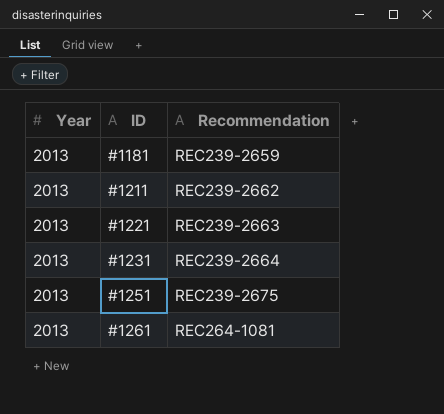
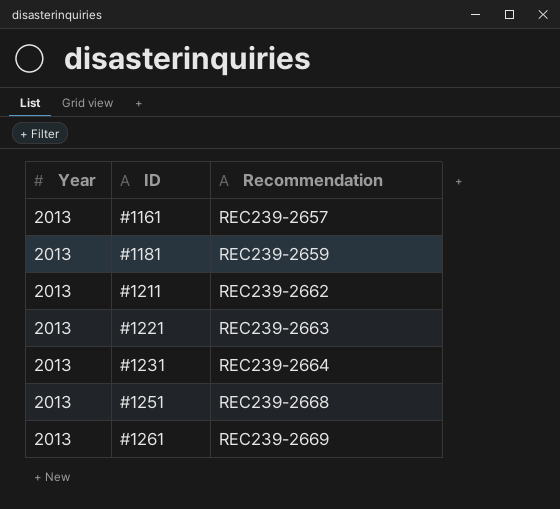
row #1161: none -> 2013 | REC239-2657
#1251 | Recommendation: REC239-2675 -> REC239-2668
#1261 | Recommendation: REC264-1081 -> REC239-2669

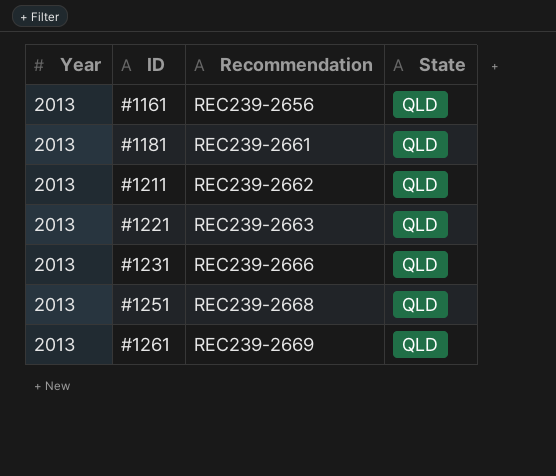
column State | position: none -> 4
#1161 | Recommendation: REC239-2657 -> REC239-2656
#1181 | Recommendation: REC239-2659 -> REC239-2661
#1231 | Recommendation: REC239-2664 -> REC239-2666

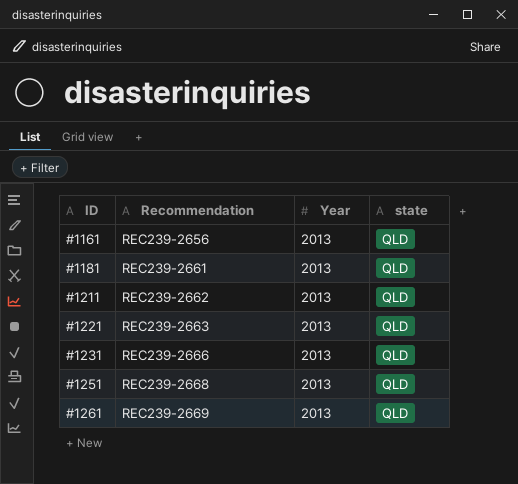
column Year | position: 1 -> 3
column name: State -> state

